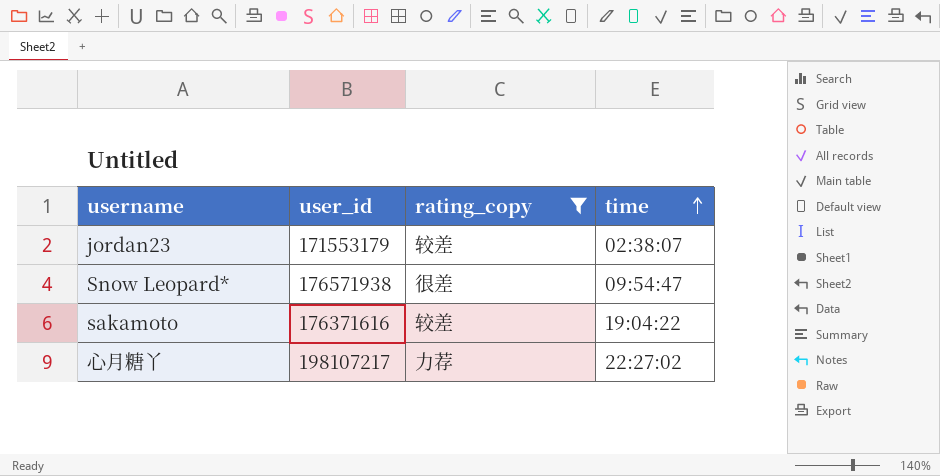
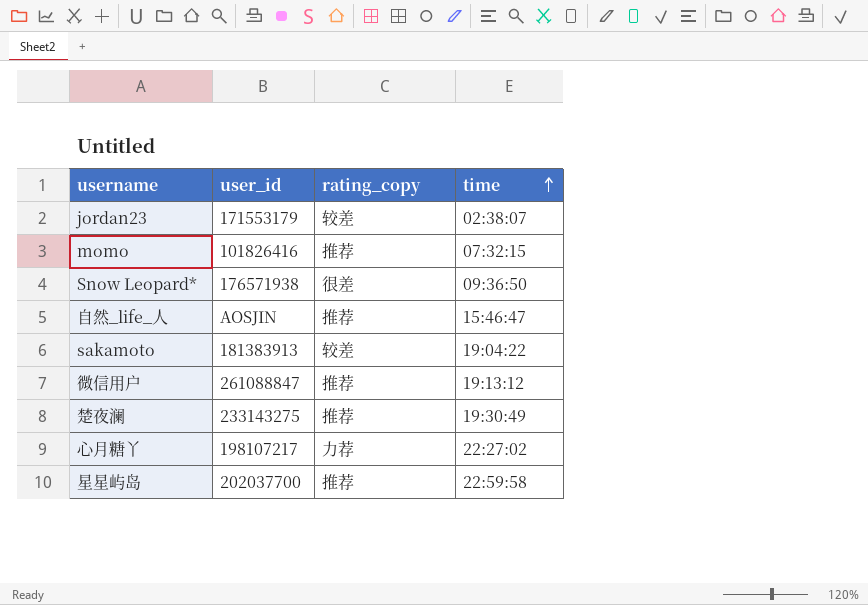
filter: rating_copy != 推荐 -> none
Snow Leopard* | time: 09:54:47 -> 09:36:50
sakamoto | user_id: 176371616 -> 181383913

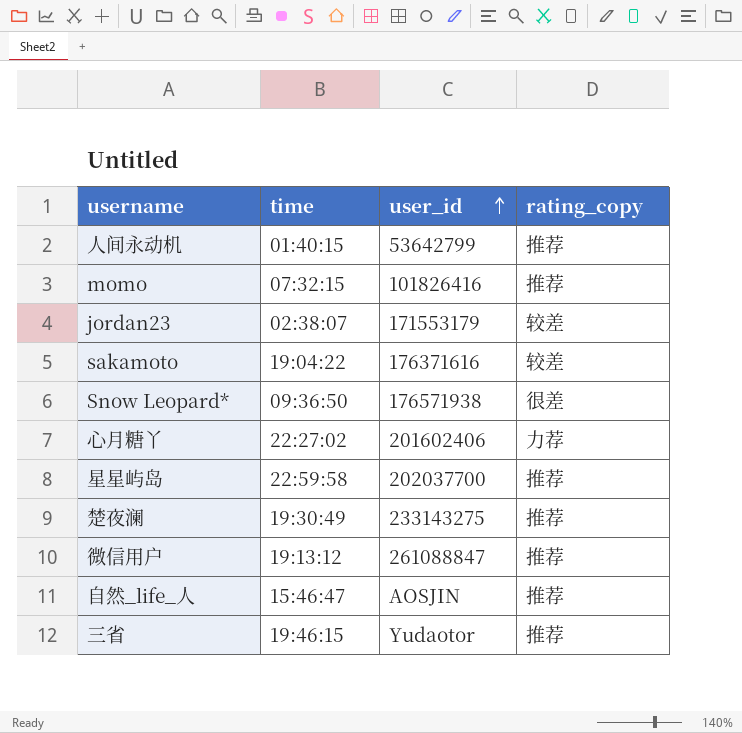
row order: time ascending -> user_id ascending
column time | position: 4 -> 2
row 人间永动机: none -> 01:40:15 | 53642799 | 推荐
sakamoto | user_id: 181383913 -> 176371616
心月糖丫 | user_id: 198107217 -> 201602406
row 三省: none -> 19:46:15 | Yudaotor | 推荐

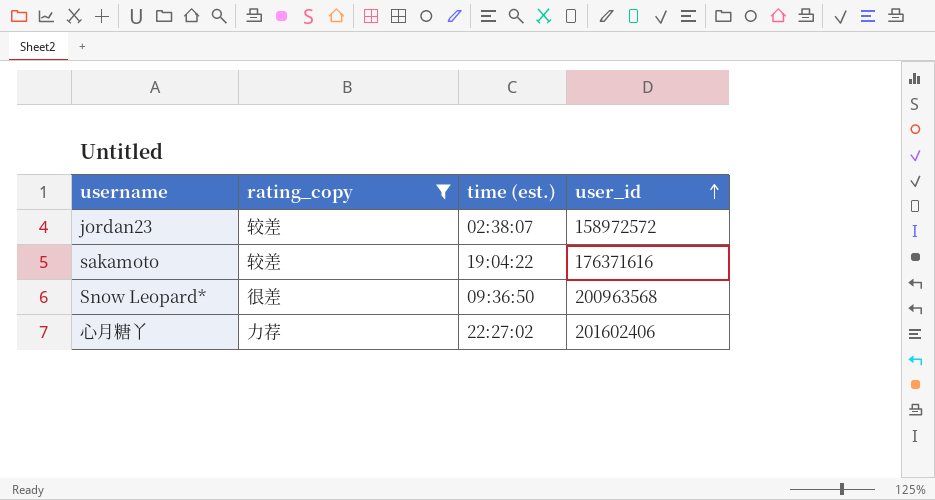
filter: none -> rating_copy != 推荐
column rating_copy | position: 4 -> 2
column name: time -> time (est.)
jordan23 | user_id: 171553179 -> 158972572
Snow Leopard* | user_id: 176571938 -> 200963568

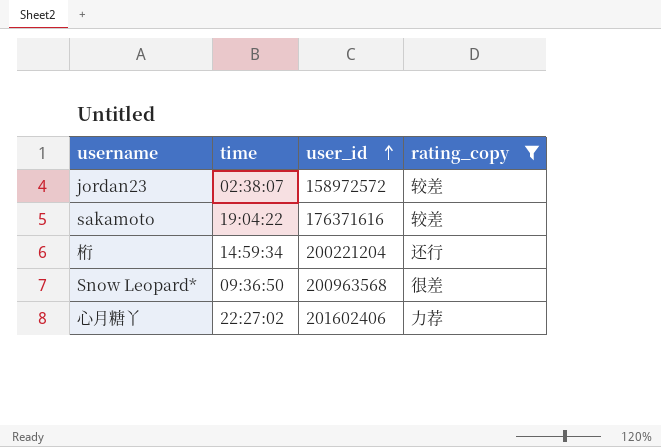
column name: time (est.) -> time
column rating_copy | position: 2 -> 4
row 桁: none -> 14:59:34 | 200221204 | 还行

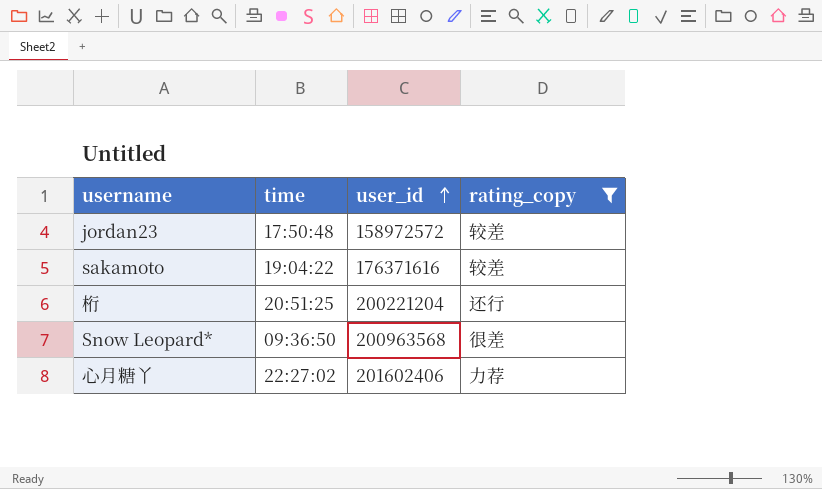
jordan23 | time: 02:38:07 -> 17:50:48
桁 | time: 14:59:34 -> 20:51:25

